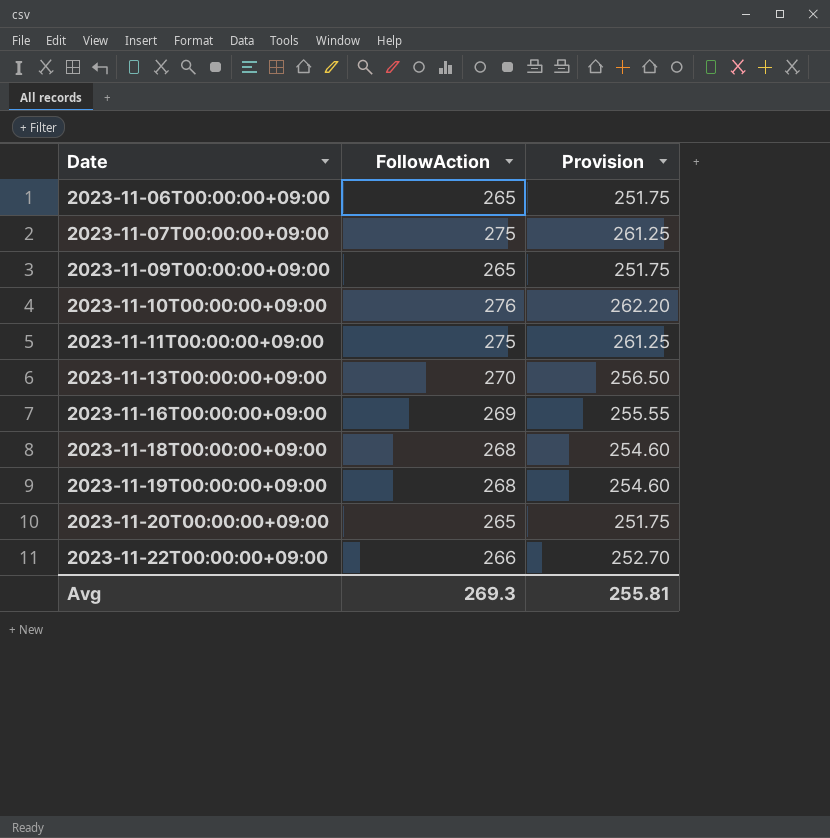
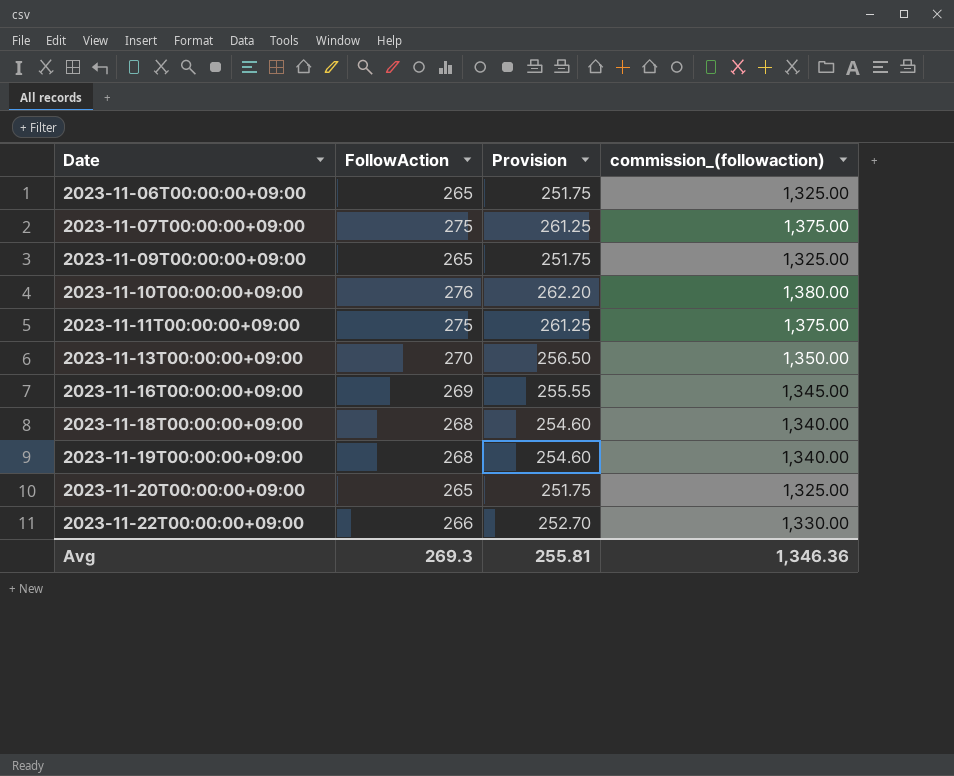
column commission_(followaction) | formula: none -> [FollowAction] * 5

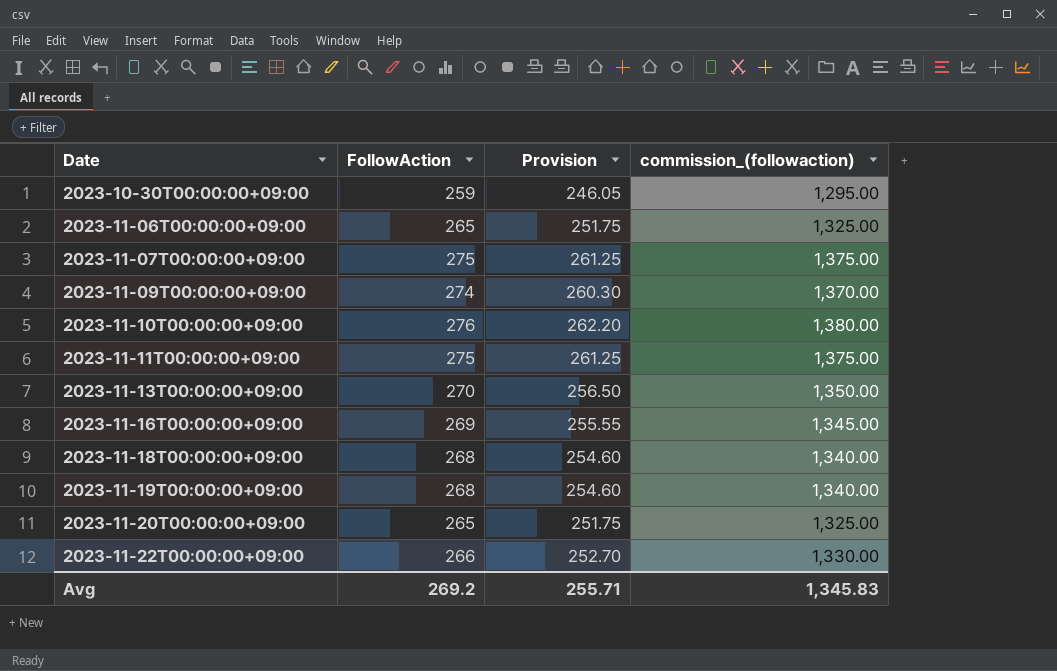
row 2023-10-30T00:00:00+09:00: none -> 259 | 246.05 | 1,295.00
2023-11-09T00:00:00+09:00 | FollowAction: 265 -> 274
2023-11-09T00:00:00+09:00 | Provision: 251.75 -> 260.30
2023-11-09T00:00:00+09:00 | commission_(followaction): 1,325.00 -> 1,370.00
Avg | FollowAction: 269.3 -> 269.2
Avg | Provision: 255.81 -> 255.71
Avg | commission_(followaction): 1,346.36 -> 1,345.83

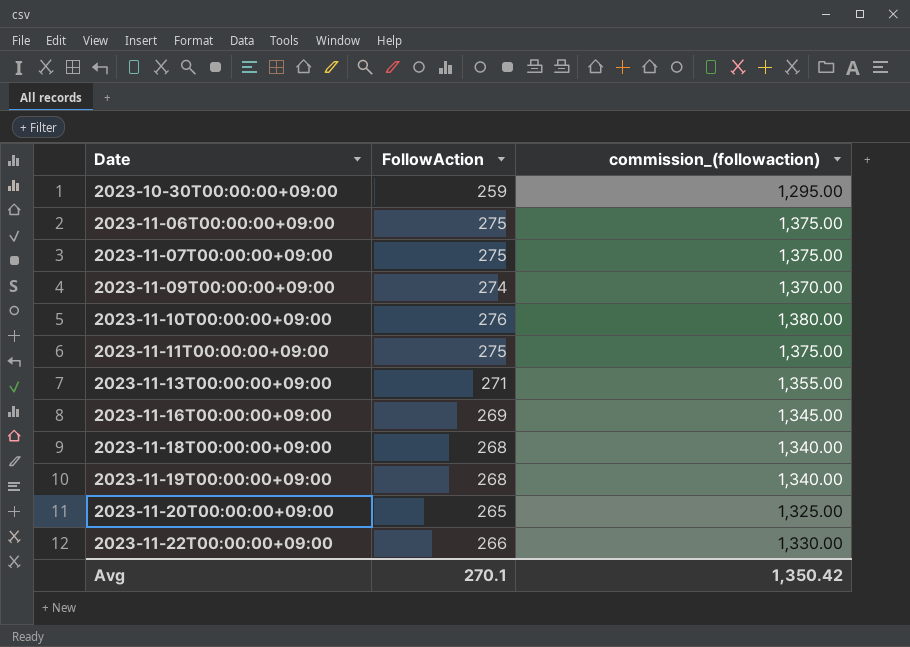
column Provision | formula: [FollowAction] * 0.95 -> none
2023-11-06T00:00:00+09:00 | FollowAction: 265 -> 275
2023-11-06T00:00:00+09:00 | commission_(followaction): 1,325.00 -> 1,375.00
2023-11-13T00:00:00+09:00 | FollowAction: 270 -> 271
2023-11-13T00:00:00+09:00 | commission_(followaction): 1,350.00 -> 1,355.00
Avg | FollowAction: 269.2 -> 270.1
Avg | commission_(followaction): 1,345.83 -> 1,350.42

